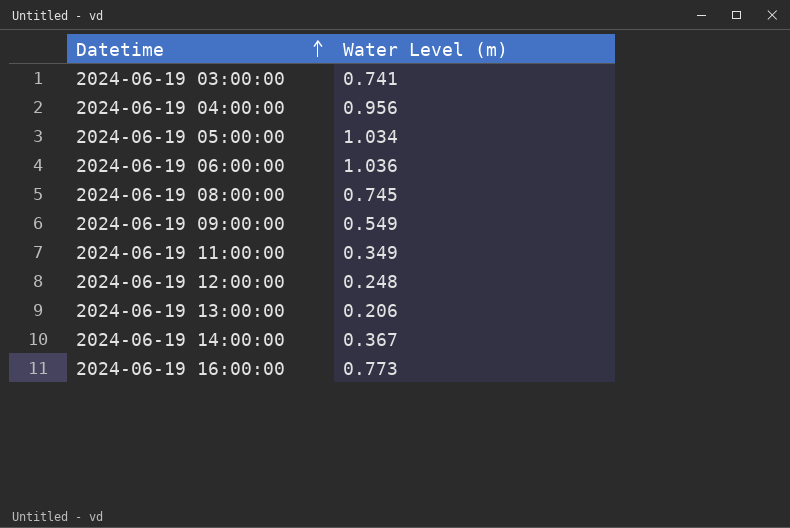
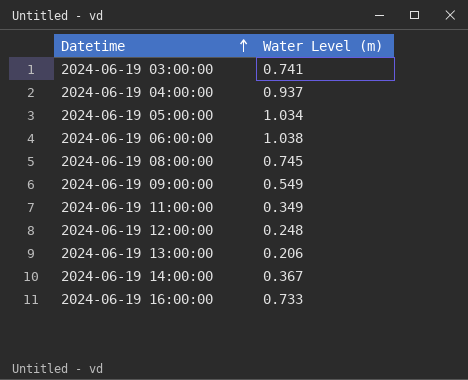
2024-06-19 04:00:00 | Water Level (m): 0.956 -> 0.937
2024-06-19 06:00:00 | Water Level (m): 1.036 -> 1.038
2024-06-19 16:00:00 | Water Level (m): 0.773 -> 0.733

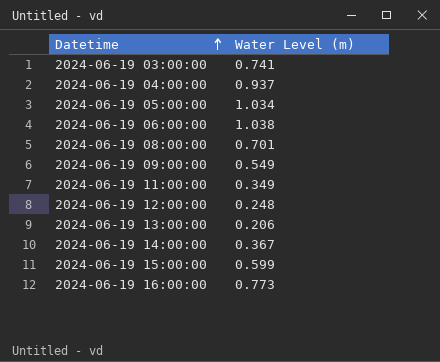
2024-06-19 08:00:00 | Water Level (m): 0.745 -> 0.701
row 2024-06-19 15:00:00: none -> 0.599
2024-06-19 16:00:00 | Water Level (m): 0.733 -> 0.773

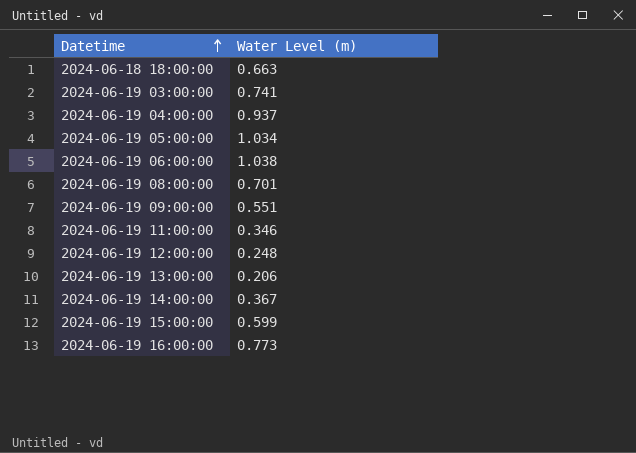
row 2024-06-18 18:00:00: none -> 0.663
2024-06-19 09:00:00 | Water Level (m): 0.549 -> 0.551
2024-06-19 11:00:00 | Water Level (m): 0.349 -> 0.346

